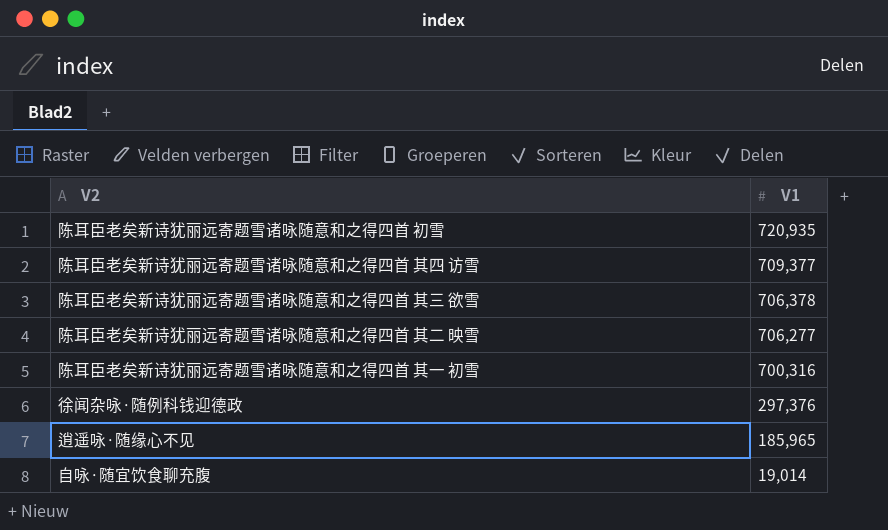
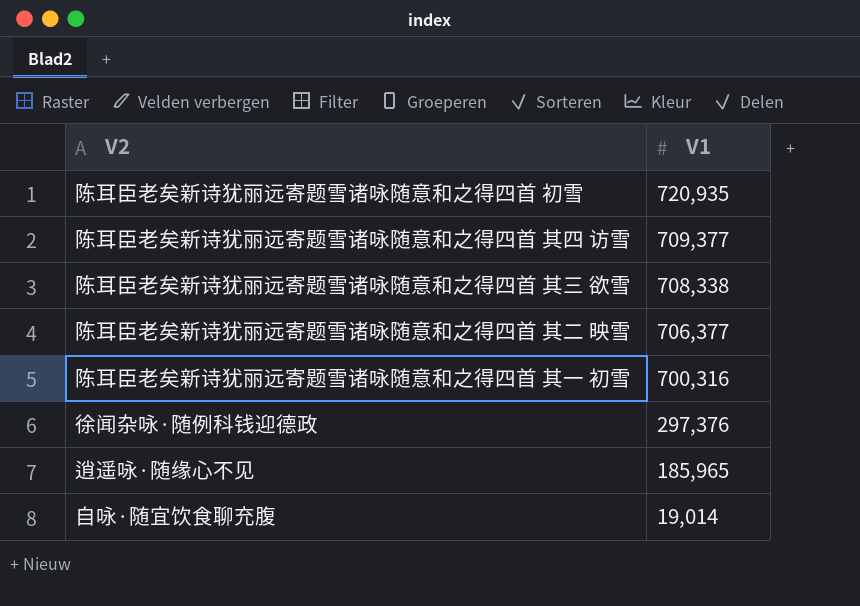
陈耳臣老矣新诗犹丽远寄题雪诸咏随意和之得四首 其三 欲雪 | V1: 706,378 -> 708,338
陈耳臣老矣新诗犹丽远寄题雪诸咏随意和之得四首 其二 映雪 | V1: 706,277 -> 706,377

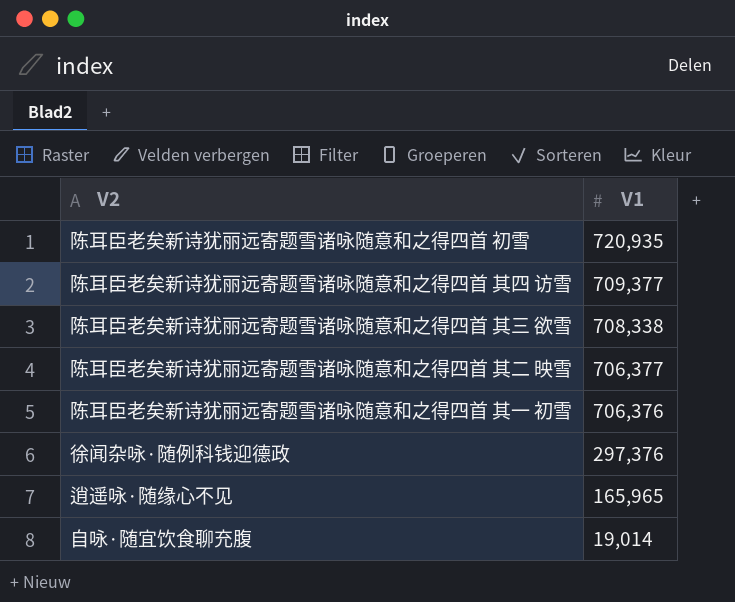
陈耳臣老矣新诗犹丽远寄题雪诸咏随意和之得四首 其一 初雪 | V1: 700,316 -> 706,376
逍遥咏·随缘心不见 | V1: 185,965 -> 165,965

